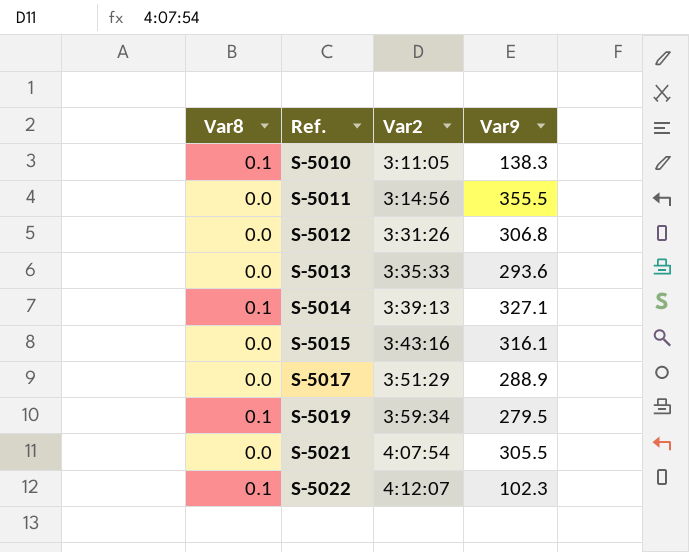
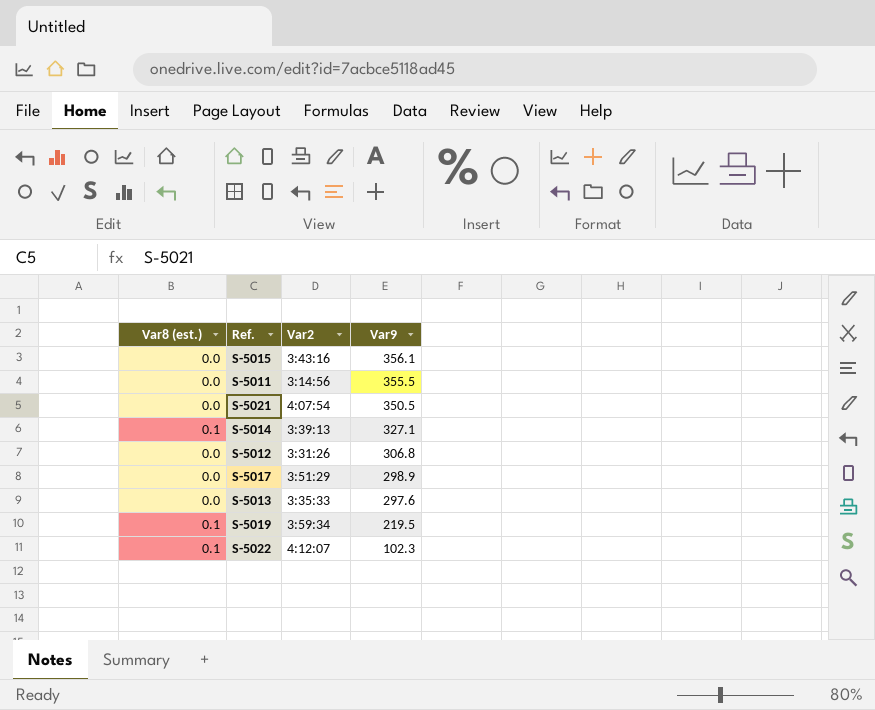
row order: Ref. ascending -> Var9 descending
column name: Var8 -> Var8 (est.)
row S-5010: 0.1 | 3:11:05 | 138.3 -> none
S-5015 | Var9: 316.1 -> 356.1
S-5021 | Var9: 305.5 -> 350.5
S-5017 | Var9: 288.9 -> 298.9
S-5013 | Var9: 293.6 -> 297.6
S-5019 | Var9: 279.5 -> 219.5

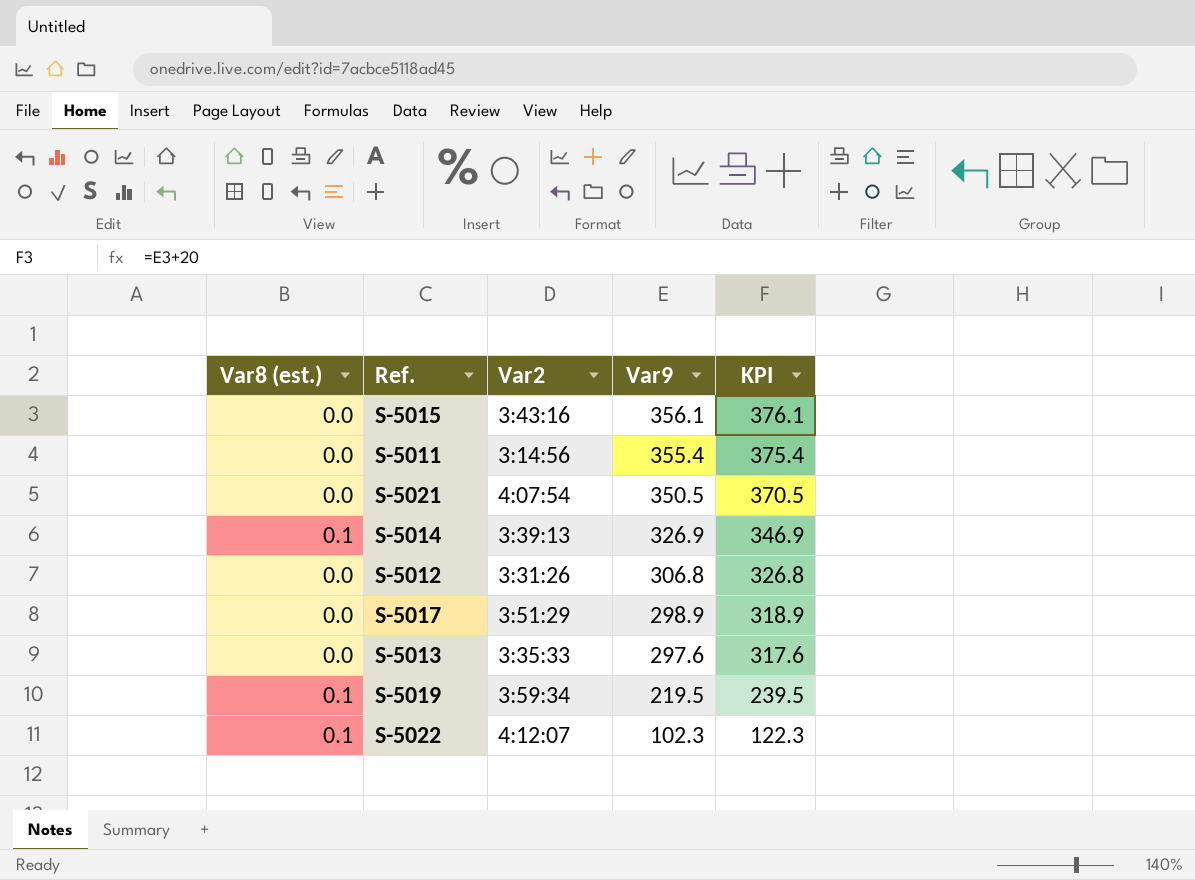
column KPI | formula: none -> [Var9] + 20
S-5011 | Var9: 355.5 -> 355.4
S-5014 | Var9: 327.1 -> 326.9

